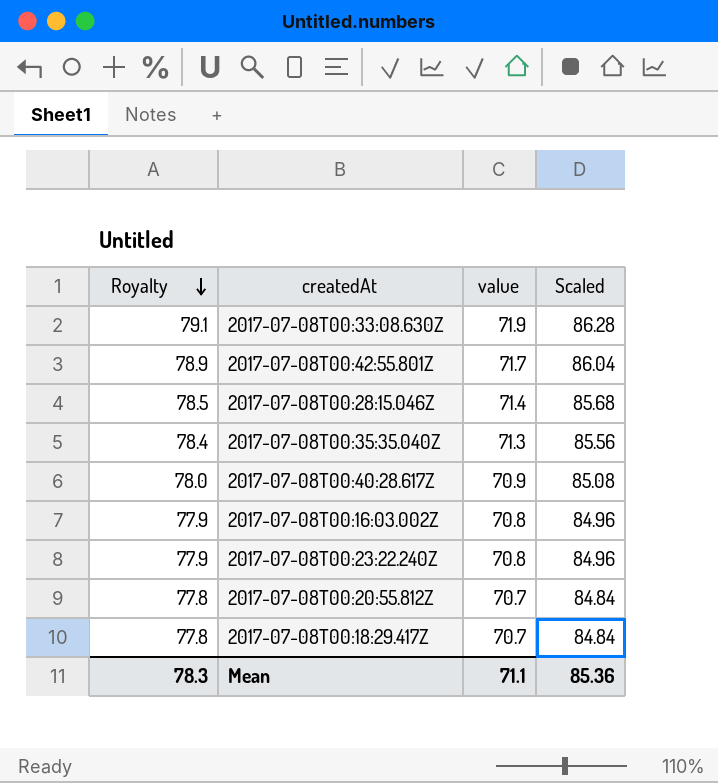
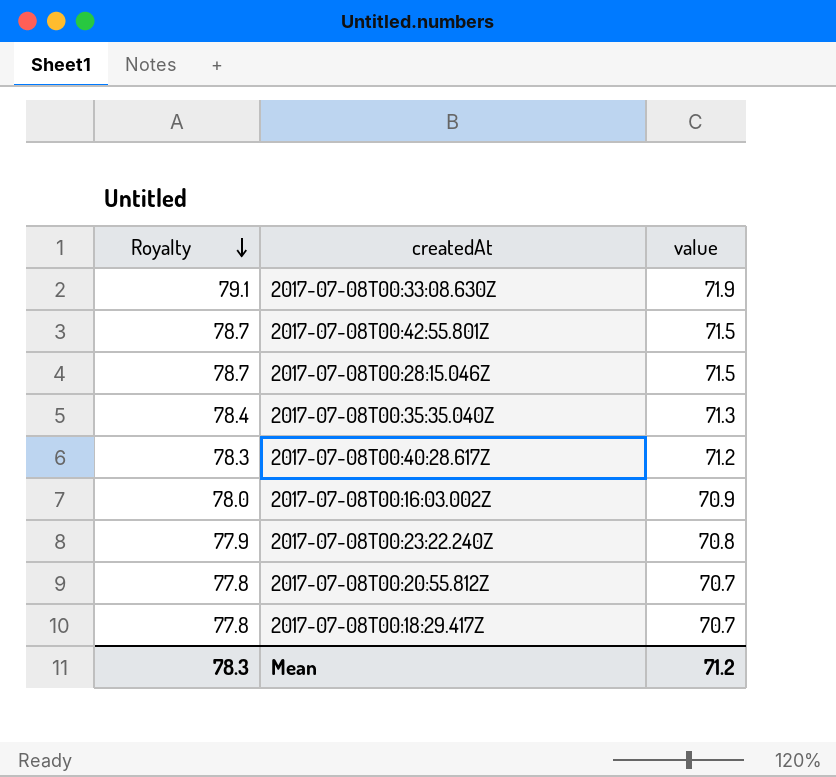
column Scaled | formula: [value] * 1.2 -> none
2017-07-08T00:42:55.801Z | Royalty: 78.9 -> 78.7
2017-07-08T00:42:55.801Z | value: 71.7 -> 71.5
2017-07-08T00:28:15.046Z | Royalty: 78.5 -> 78.7
2017-07-08T00:28:15.046Z | value: 71.4 -> 71.5
2017-07-08T00:40:28.617Z | Royalty: 78.0 -> 78.3
2017-07-08T00:40:28.617Z | value: 70.9 -> 71.2
2017-07-08T00:16:03.002Z | Royalty: 77.9 -> 78.0
2017-07-08T00:16:03.002Z | value: 70.8 -> 70.9
Mean | value: 71.1 -> 71.2

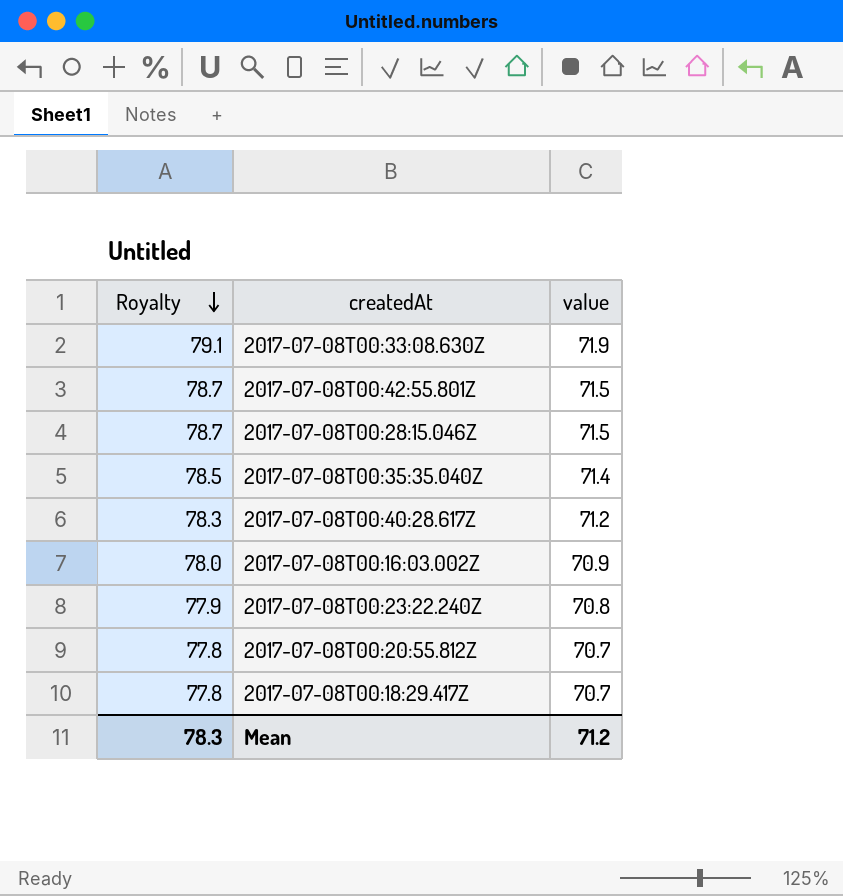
2017-07-08T00:35:35.040Z | Royalty: 78.4 -> 78.5
2017-07-08T00:35:35.040Z | value: 71.3 -> 71.4

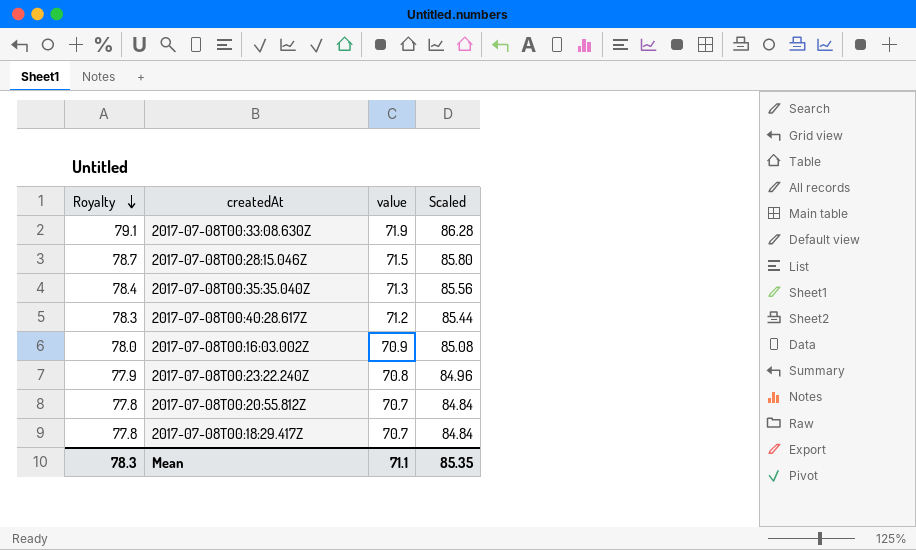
column Scaled | formula: none -> [value] * 1.2
row 2017-07-08T00:42:55.801Z: 78.7 | 71.5 -> none
2017-07-08T00:35:35.040Z | Royalty: 78.5 -> 78.4
2017-07-08T00:35:35.040Z | value: 71.4 -> 71.3
Mean | value: 71.2 -> 71.1

